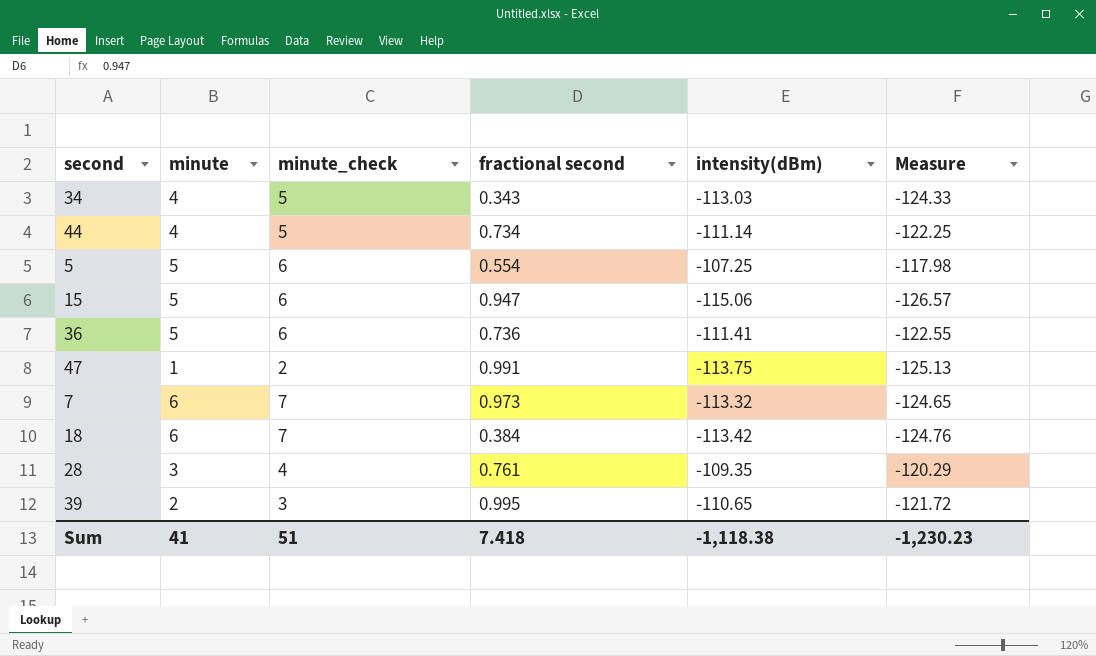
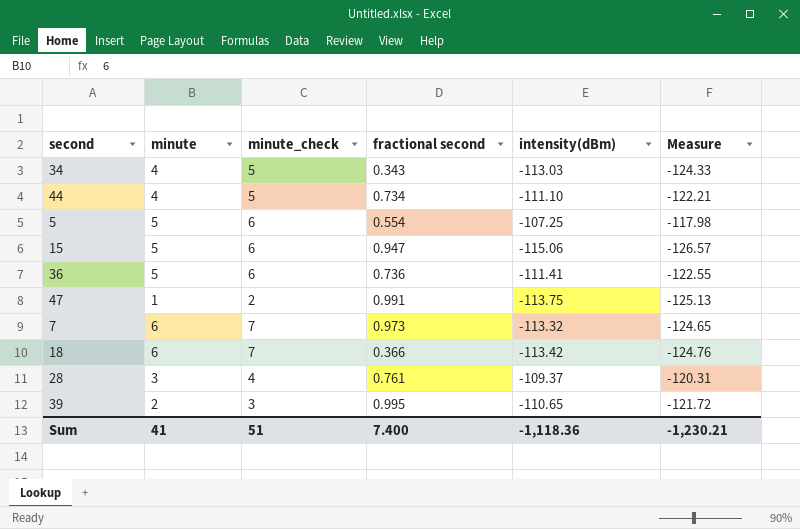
44 | intensity(dBm): -111.14 -> -111.10
44 | Measure: -122.25 -> -122.21
18 | fractional second: 0.384 -> 0.366
28 | intensity(dBm): -109.35 -> -109.37
28 | Measure: -120.29 -> -120.31
Sum | fractional second: 7.418 -> 7.400
Sum | intensity(dBm): -1,118.38 -> -1,118.36
Sum | Measure: -1,230.23 -> -1,230.21

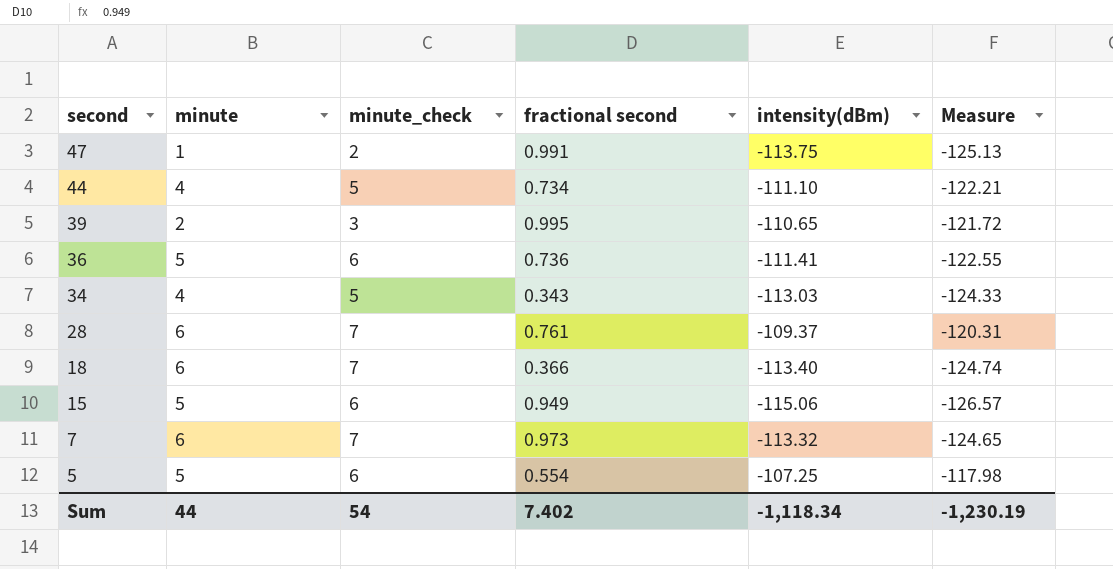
row order: none -> second descending
28 | minute: 3 -> 6
28 | minute_check: 4 -> 7
18 | intensity(dBm): -113.42 -> -113.40
18 | Measure: -124.76 -> -124.74
15 | fractional second: 0.947 -> 0.949
Sum | minute: 41 -> 44
Sum | minute_check: 51 -> 54
Sum | fractional second: 7.400 -> 7.402
Sum | intensity(dBm): -1,118.36 -> -1,118.34
Sum | Measure: -1,230.21 -> -1,230.19

